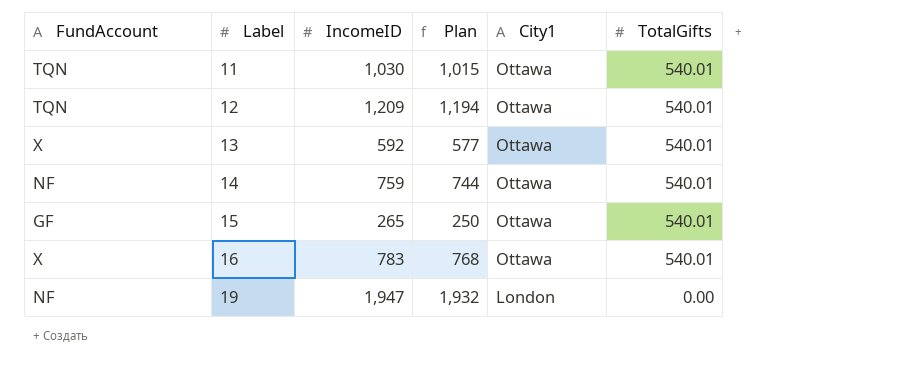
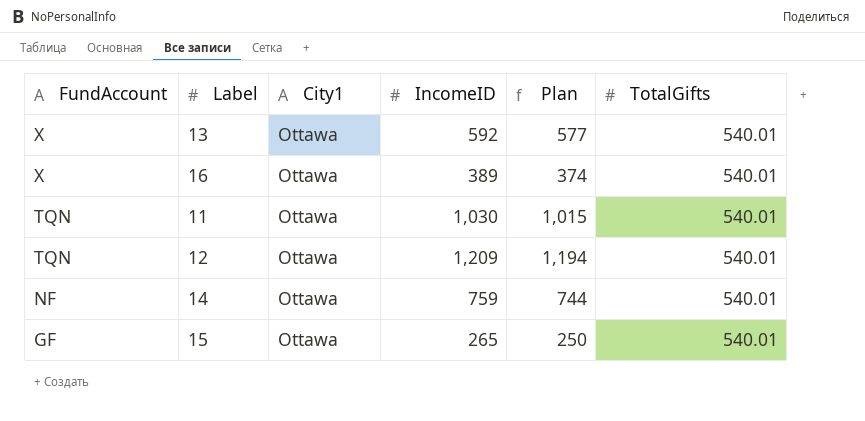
row order: Label ascending -> FundAccount descending
column City1 | position: 5 -> 3
row 19: NF | 1,947 | 1,932 | London | 0.00 -> none
16 | IncomeID: 783 -> 389
16 | Plan: 768 -> 374

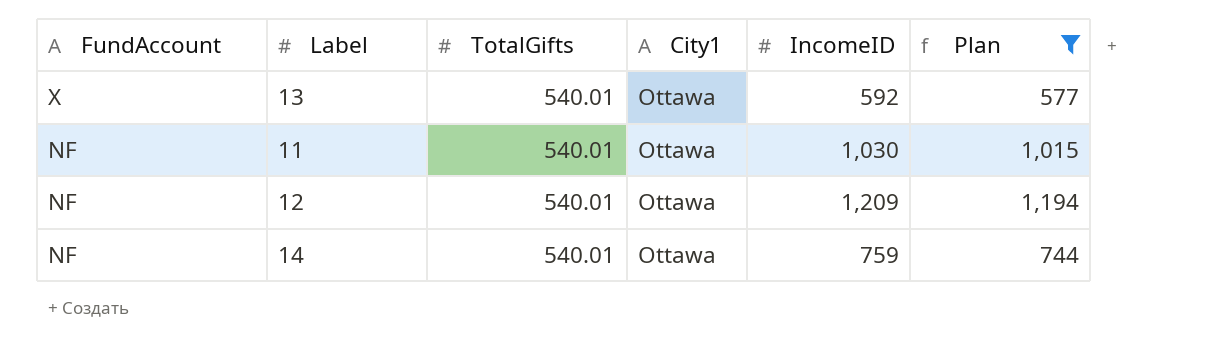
filter: none -> Plan >= 577
column TotalGifts | position: 6 -> 3
11 | FundAccount: TQN -> NF
12 | FundAccount: TQN -> NF

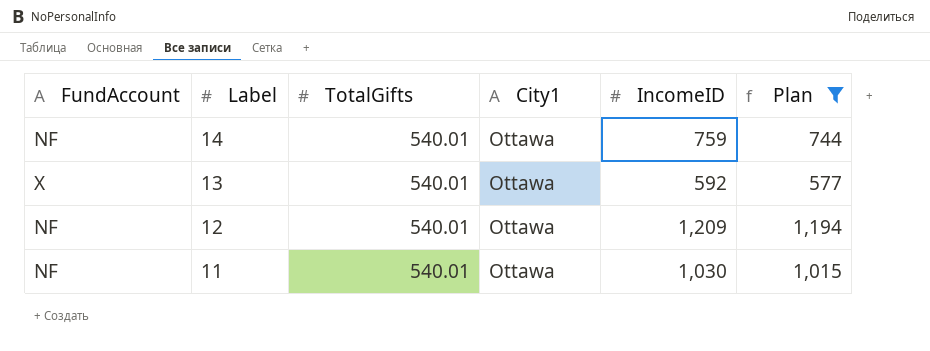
row order: FundAccount descending -> Label descending

